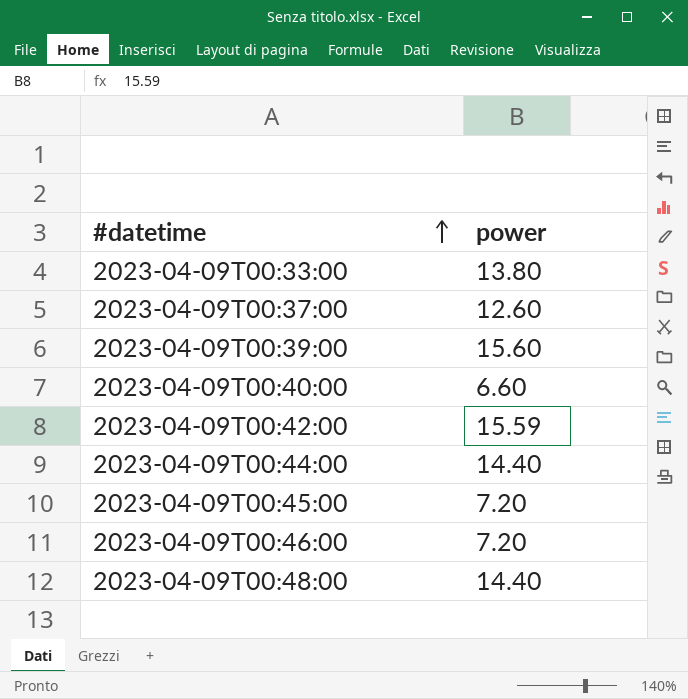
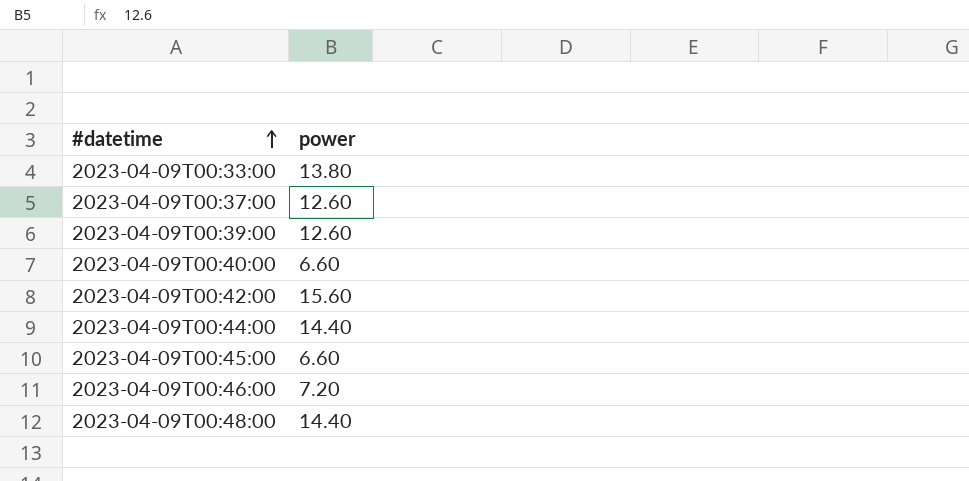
2023-04-09T00:39:00 | power: 15.60 -> 12.60
2023-04-09T00:42:00 | power: 15.59 -> 15.60
2023-04-09T00:45:00 | power: 7.20 -> 6.60

